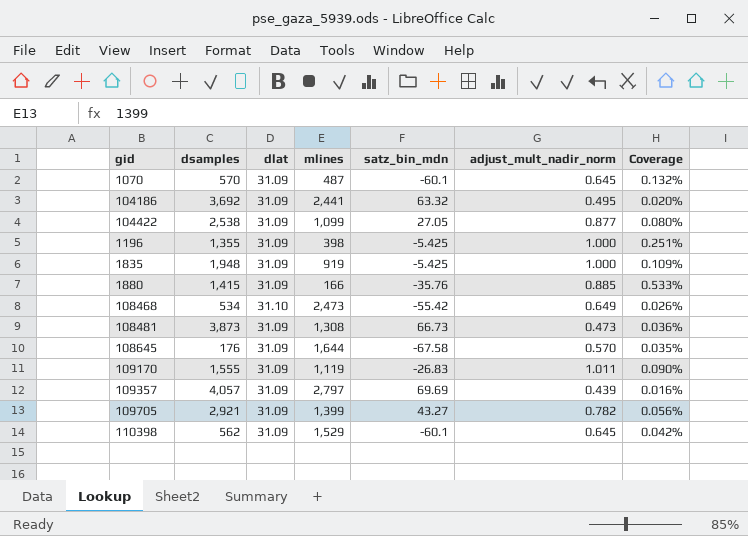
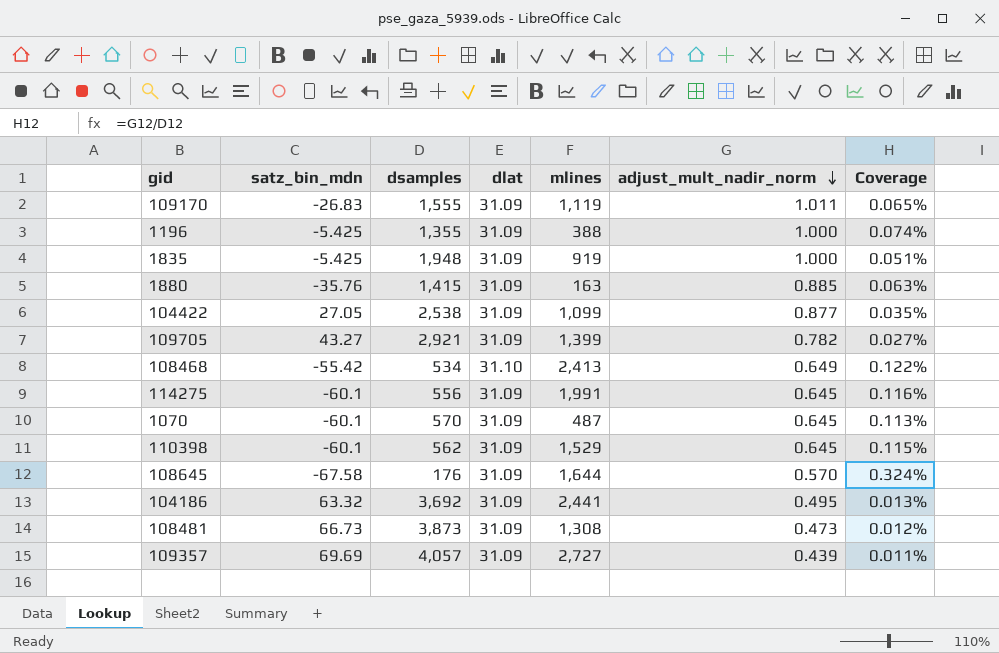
row order: none -> adjust_mult_nadir_norm descending
column satz_bin_mdn | position: 5 -> 2
column Coverage | formula: [adjust_mult_nadir_norm] / [mlines] -> [adjust_mult_nadir_norm] / [dsamples]
1196 | mlines: 398 -> 388
1880 | mlines: 166 -> 163
108468 | mlines: 2,473 -> 2,413
row 114275: none -> -60.1 | 556 | 31.09 | 1,991 | 0.645 | 0.116%
109357 | mlines: 2,797 -> 2,727

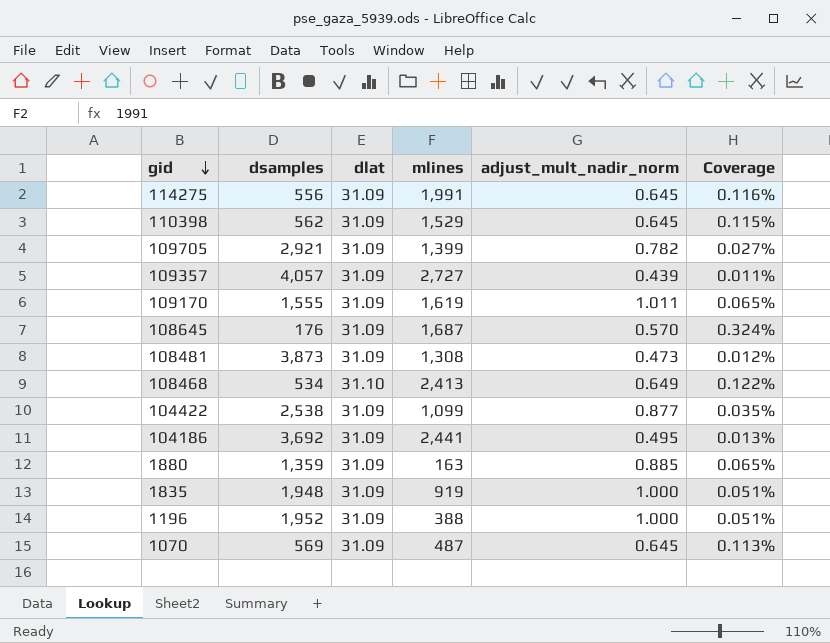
row order: adjust_mult_nadir_norm descending -> gid descending
column satz_bin_mdn | position: 2 -> none
109170 | mlines: 1,119 -> 1,619
108645 | mlines: 1,644 -> 1,687
1880 | dsamples: 1,415 -> 1,359
1880 | Coverage: 0.063% -> 0.065%
1196 | dsamples: 1,355 -> 1,952
1196 | Coverage: 0.074% -> 0.051%
1070 | dsamples: 570 -> 569

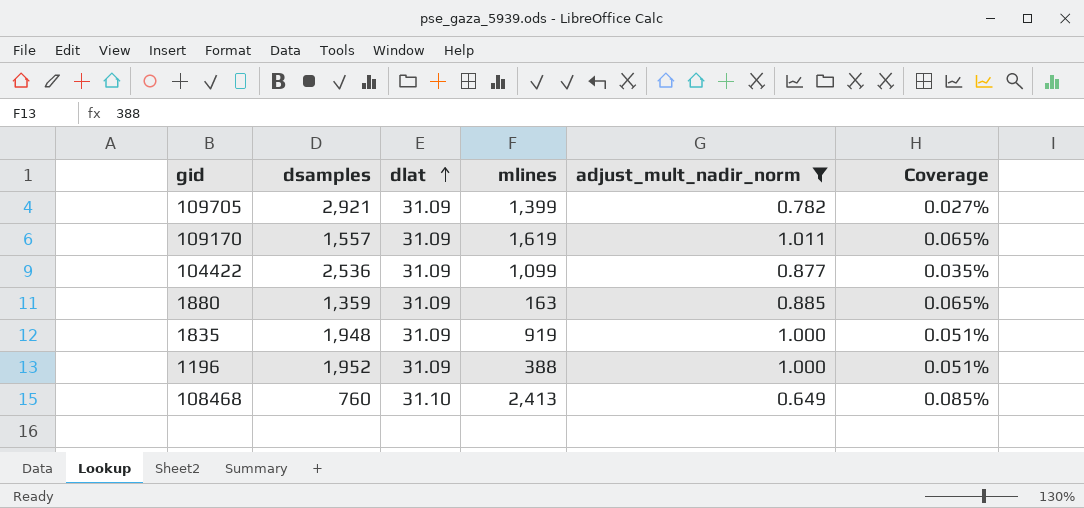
filter: none -> adjust_mult_nadir_norm >= 0.649
row order: gid descending -> dlat ascending
109170 | dsamples: 1,555 -> 1,557
104422 | dsamples: 2,538 -> 2,536
108468 | dsamples: 534 -> 760
108468 | Coverage: 0.122% -> 0.085%

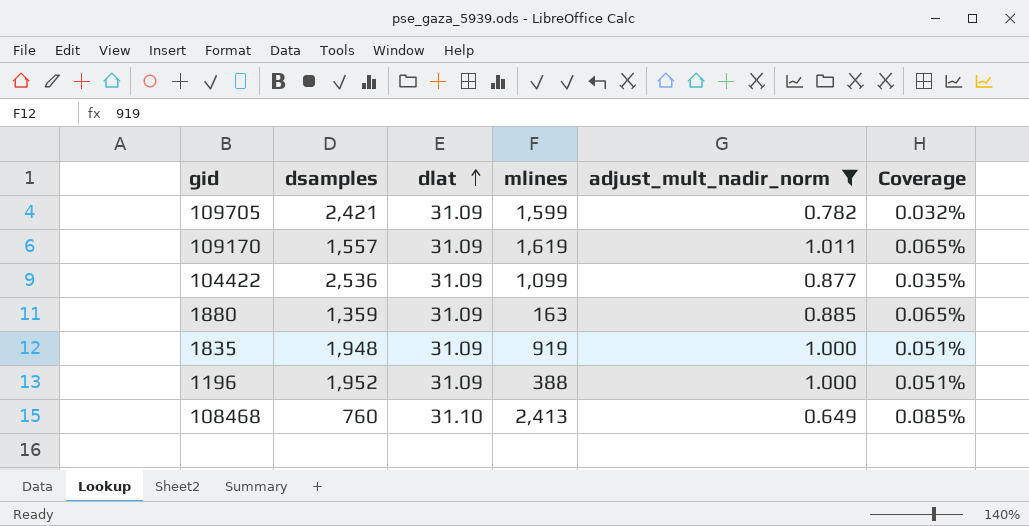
109705 | dsamples: 2,921 -> 2,421
109705 | mlines: 1,399 -> 1,599
109705 | Coverage: 0.027% -> 0.032%

